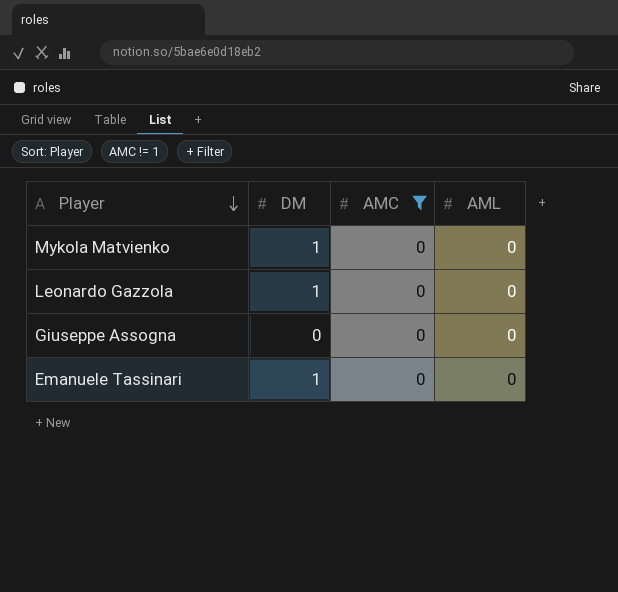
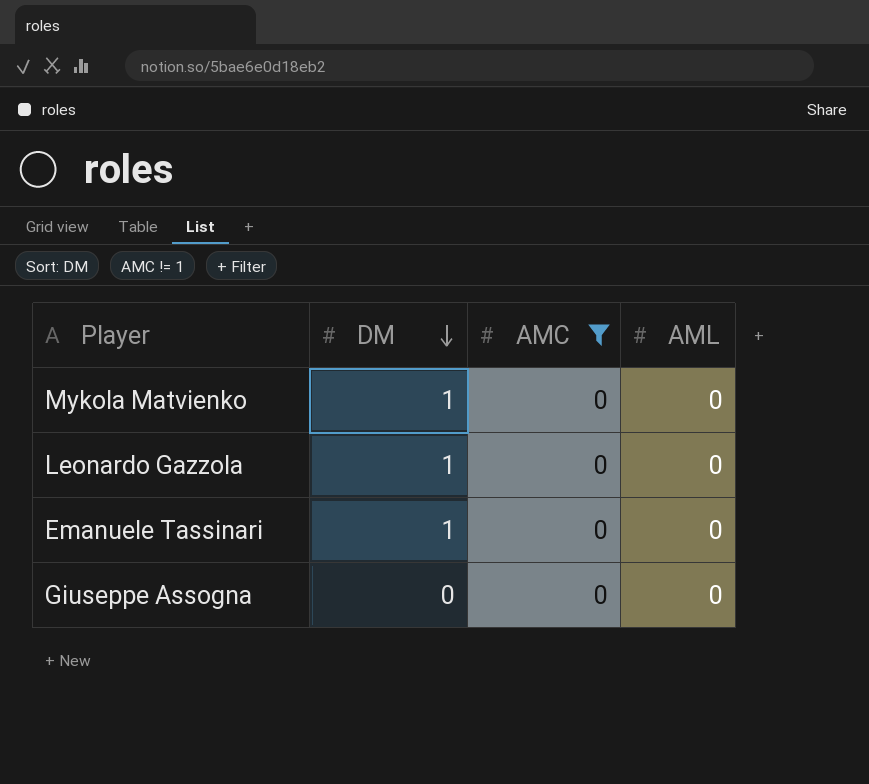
row order: Player descending -> DM descending

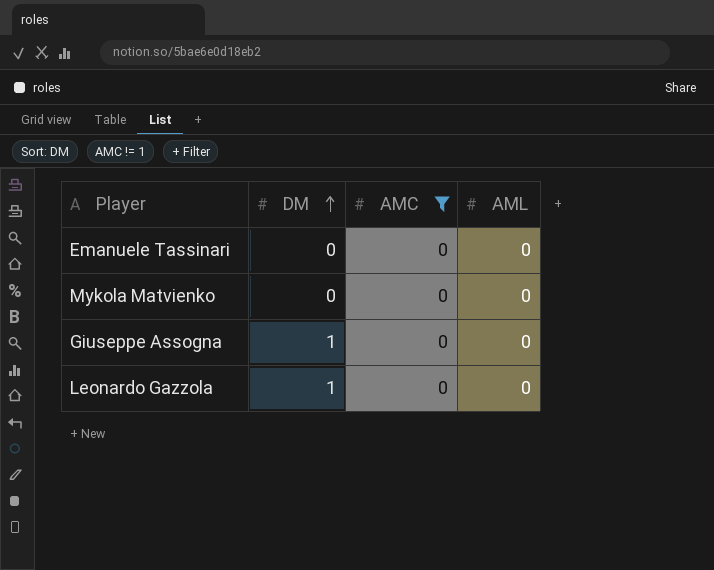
row order: DM descending -> DM ascending
Emanuele Tassinari | DM: 1 -> 0
Mykola Matvienko | DM: 1 -> 0
Giuseppe Assogna | DM: 0 -> 1

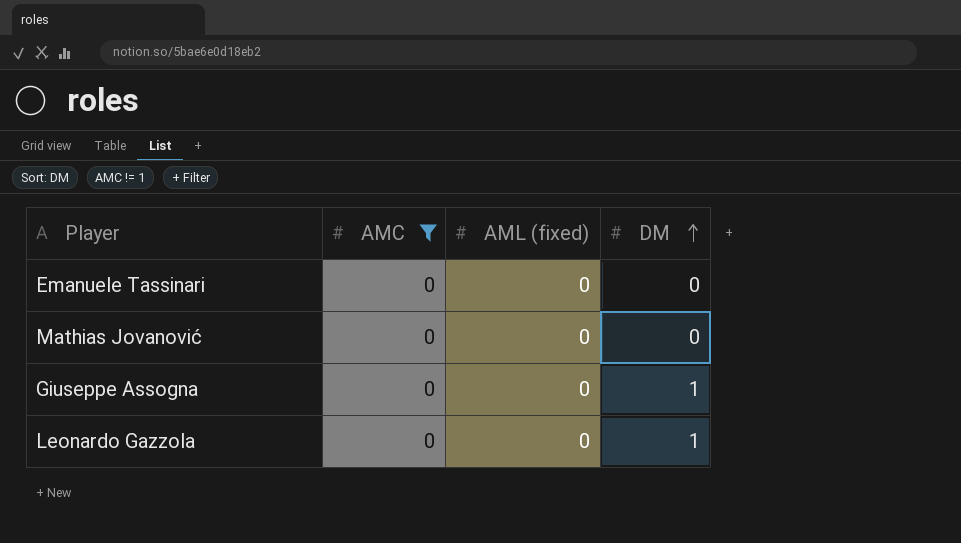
column name: AML -> AML (fixed)
column DM | position: 2 -> 4
row Mykola Matvienko: 0 | 0 | 0 -> none
row Mathias Jovanović: none -> 0 | 0 | 0

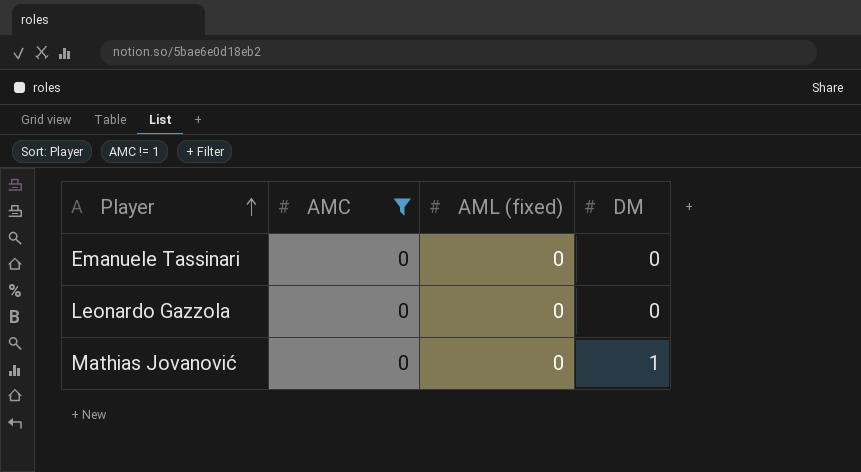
row order: DM ascending -> Player ascending
row Giuseppe Assogna: 0 | 0 | 1 -> none
Leonardo Gazzola | DM: 1 -> 0
Mathias Jovanović | DM: 0 -> 1

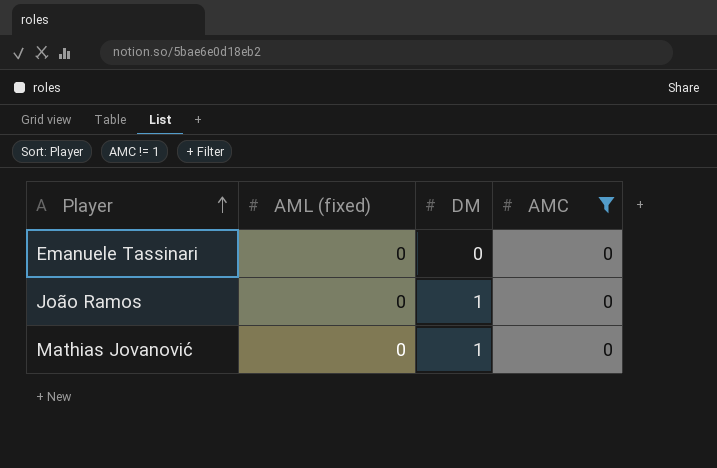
column AMC | position: 2 -> 4
row Leonardo Gazzola: 0 | 0 | 0 -> none
row João Ramos: none -> 0 | 1 | 0

